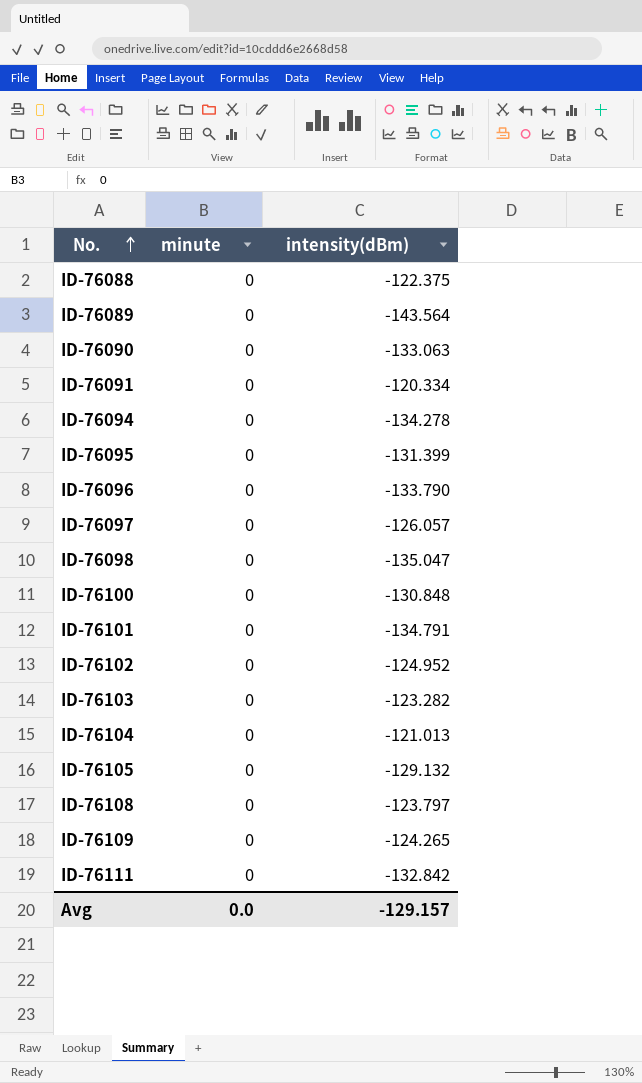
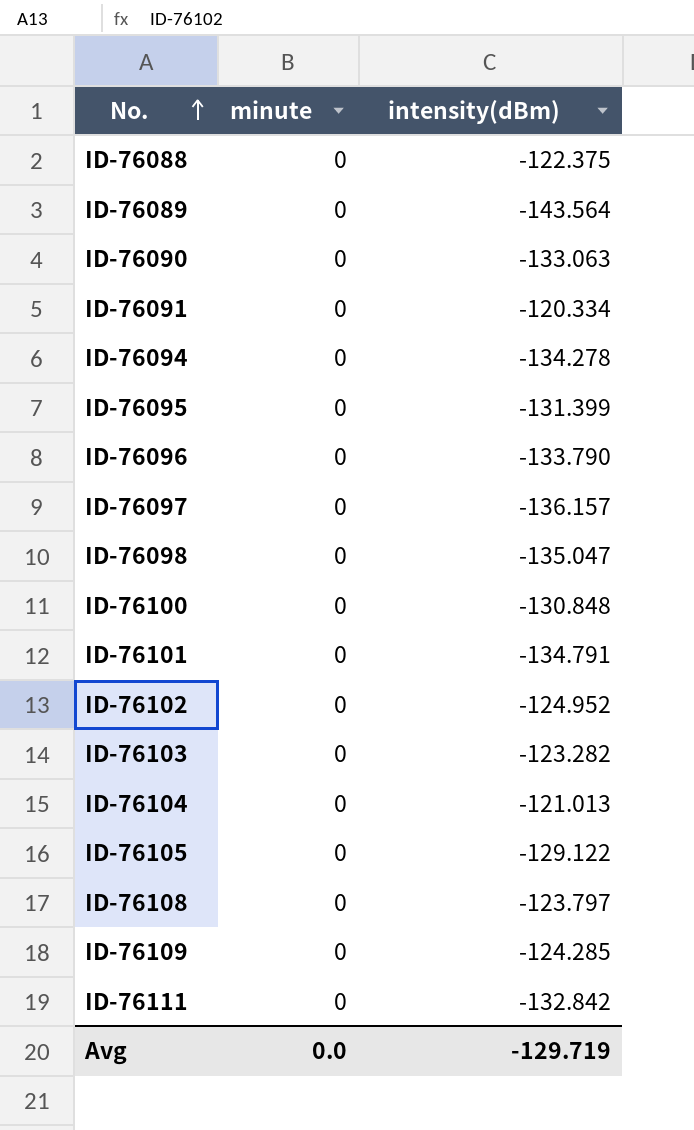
ID-76097 | intensity(dBm): -126.057 -> -136.157
ID-76105 | intensity(dBm): -129.132 -> -129.122
ID-76109 | intensity(dBm): -124.265 -> -124.285
Avg | intensity(dBm): -129.157 -> -129.719

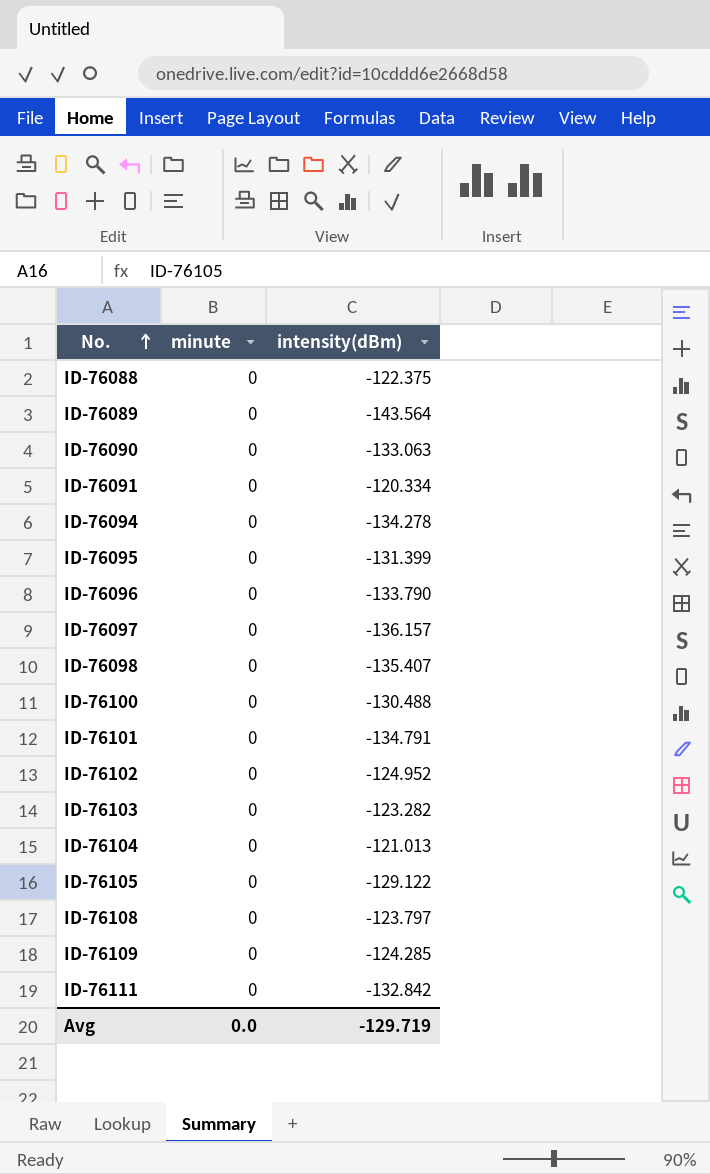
ID-76098 | intensity(dBm): -135.047 -> -135.407
ID-76100 | intensity(dBm): -130.848 -> -130.488

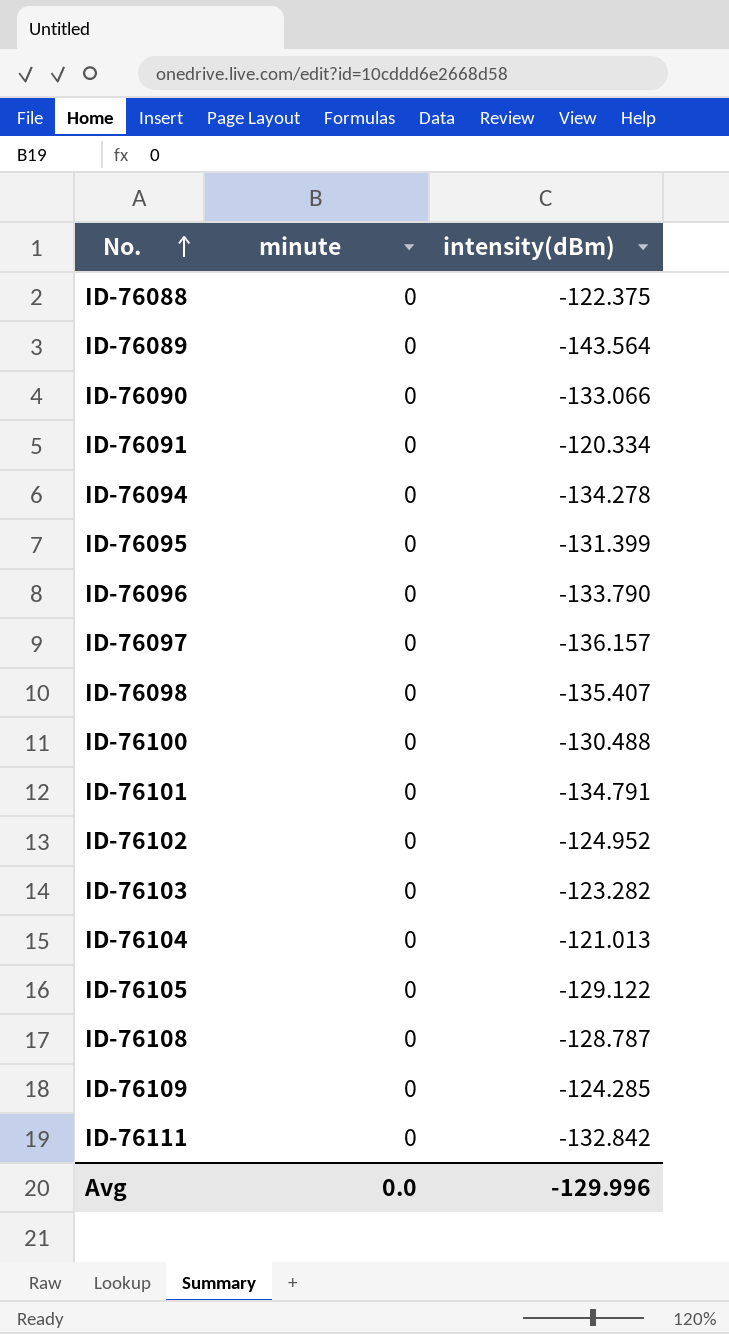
ID-76090 | intensity(dBm): -133.063 -> -133.066
ID-76108 | intensity(dBm): -123.797 -> -128.787
Avg | intensity(dBm): -129.719 -> -129.996

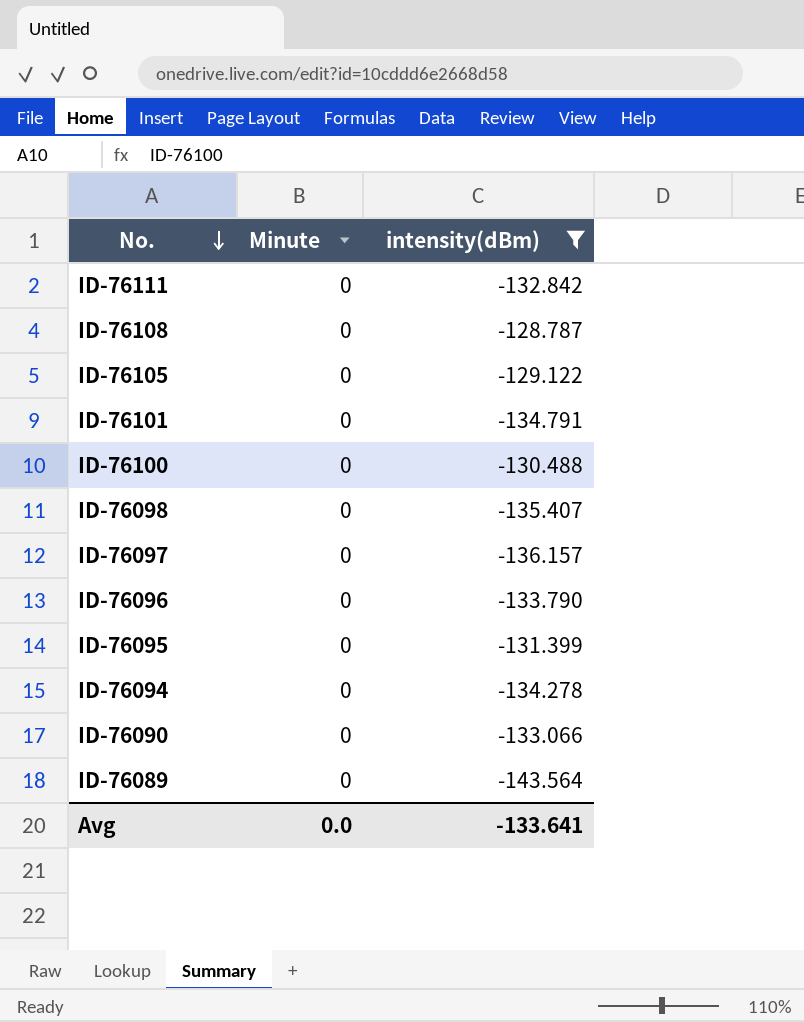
filter: none -> intensity(dBm) <= -128.787
row order: No. ascending -> No. descending
column name: minute -> Minute
Avg | intensity(dBm): -129.996 -> -133.641

